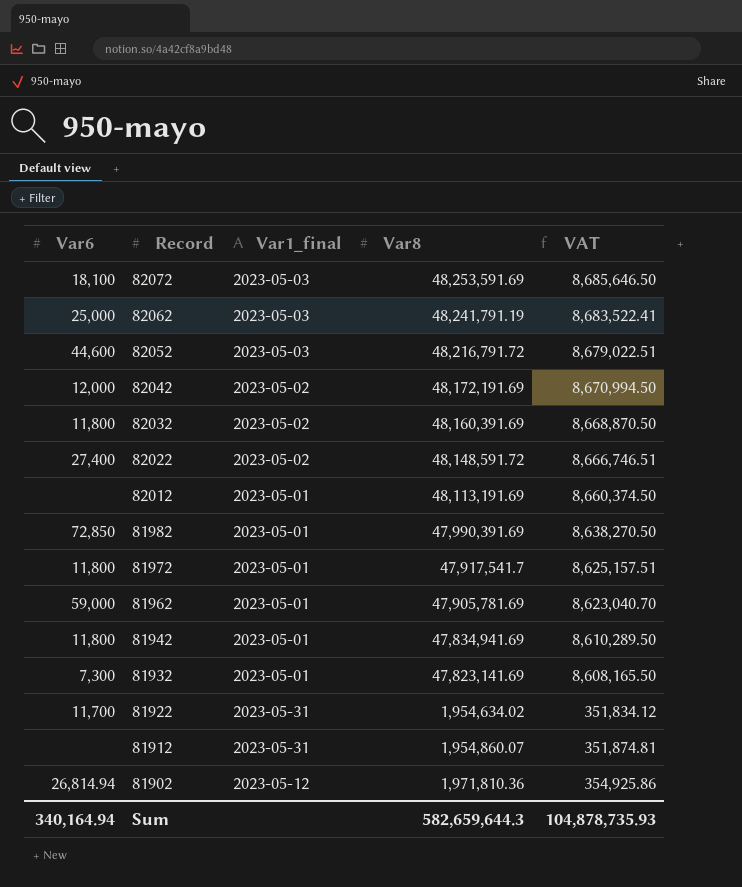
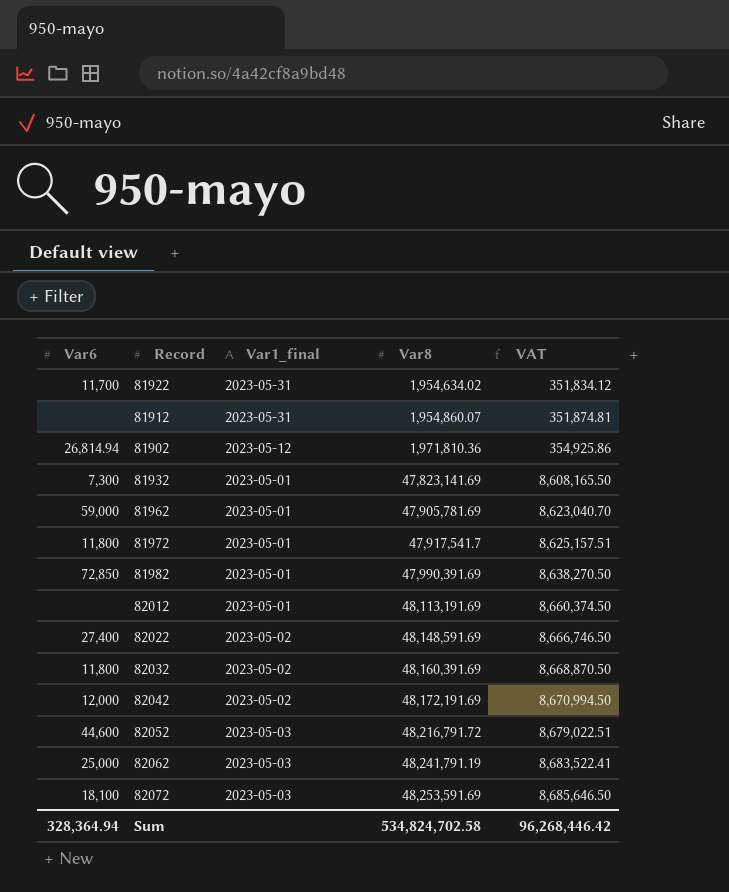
row order: Record descending -> Var8 ascending
row 81942: 11,800 | 2023-05-01 | 47,834,941.69 | 8,610,289.50 -> none
82022 | Var8: 48,148,591.72 -> 48,148,591.69
82022 | VAT: 8,666,746.51 -> 8,666,746.50
Sum | Var6: 340,164.94 -> 328,364.94
Sum | Var8: 582,659,644.3 -> 534,824,702.58
Sum | VAT: 104,878,735.93 -> 96,268,446.42

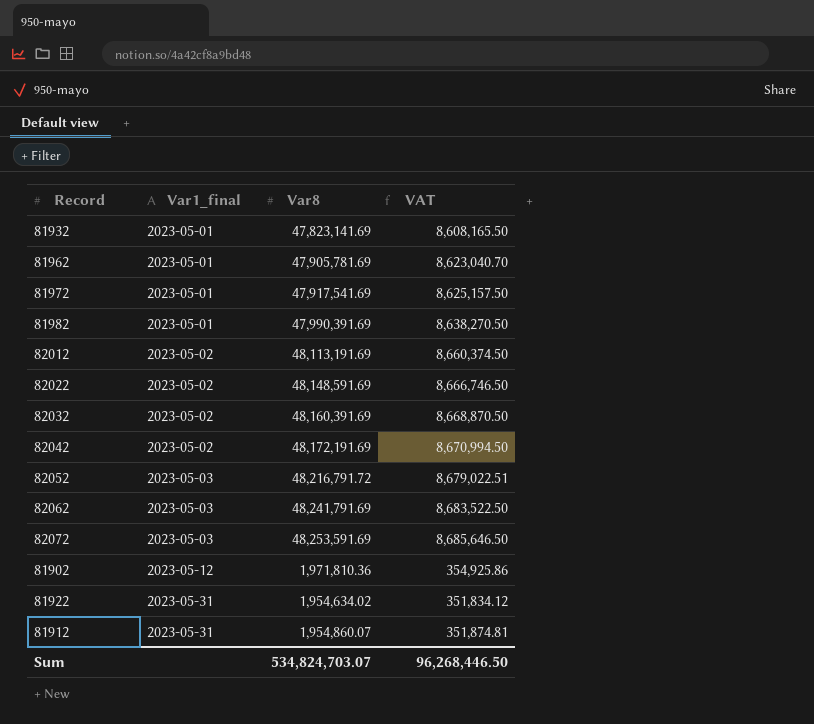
row order: Var8 ascending -> Var1_final ascending
column Var6 | position: 1 -> none
81972 | Var8: 47,917,541.7 -> 47,917,541.69
81972 | VAT: 8,625,157.51 -> 8,625,157.50
82012 | Var1_final: 2023-05-01 -> 2023-05-02
82062 | Var8: 48,241,791.19 -> 48,241,791.69
82062 | VAT: 8,683,522.41 -> 8,683,522.50
Sum | Var8: 534,824,702.58 -> 534,824,703.07
Sum | VAT: 96,268,446.42 -> 96,268,446.50

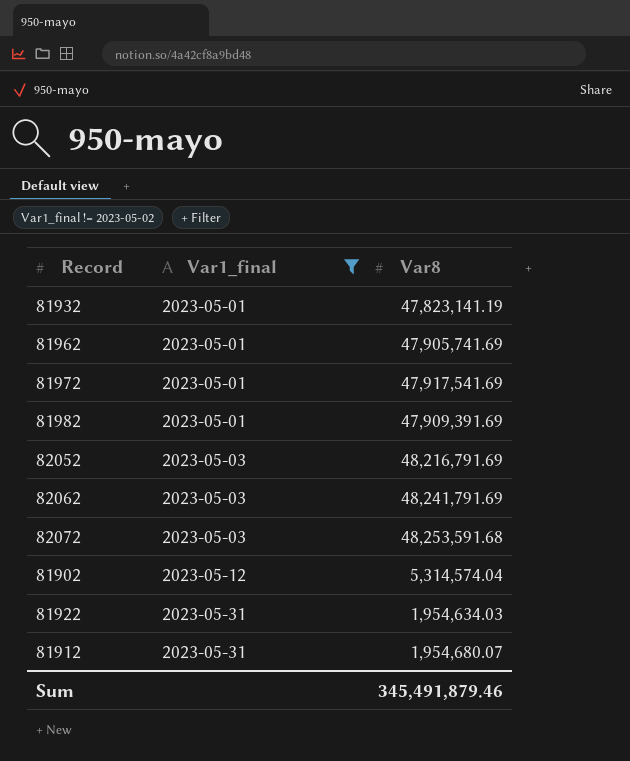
filter: none -> Var1_final != 2023-05-02
column VAT | formula: [Var8] * 0.18 -> none
81932 | Var8: 47,823,141.69 -> 47,823,141.19
81962 | Var8: 47,905,781.69 -> 47,905,741.69
81982 | Var8: 47,990,391.69 -> 47,909,391.69
82052 | Var8: 48,216,791.72 -> 48,216,791.69
82072 | Var8: 48,253,591.69 -> 48,253,591.68
81902 | Var8: 1,971,810.36 -> 5,314,574.04
81922 | Var8: 1,954,634.02 -> 1,954,634.03
81912 | Var8: 1,954,860.07 -> 1,954,680.07
Sum | Var8: 534,824,703.07 -> 345,491,879.46

